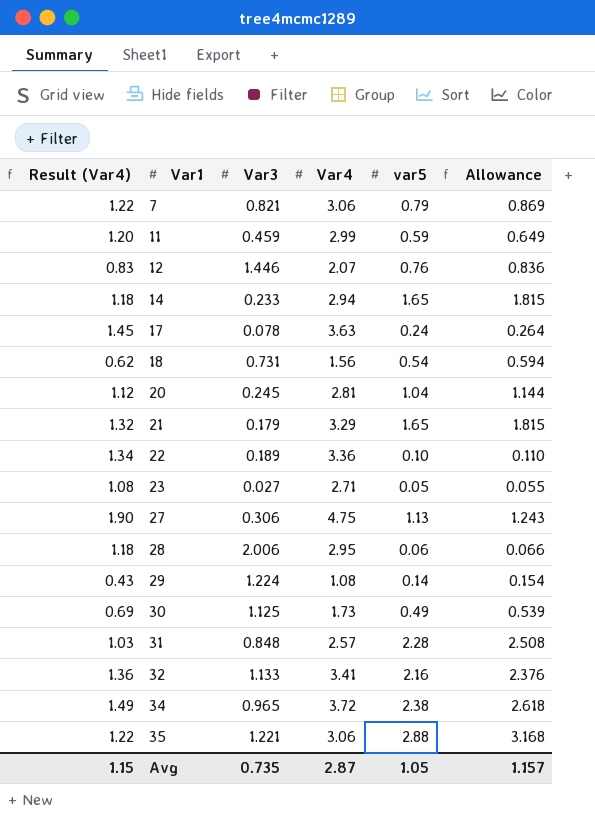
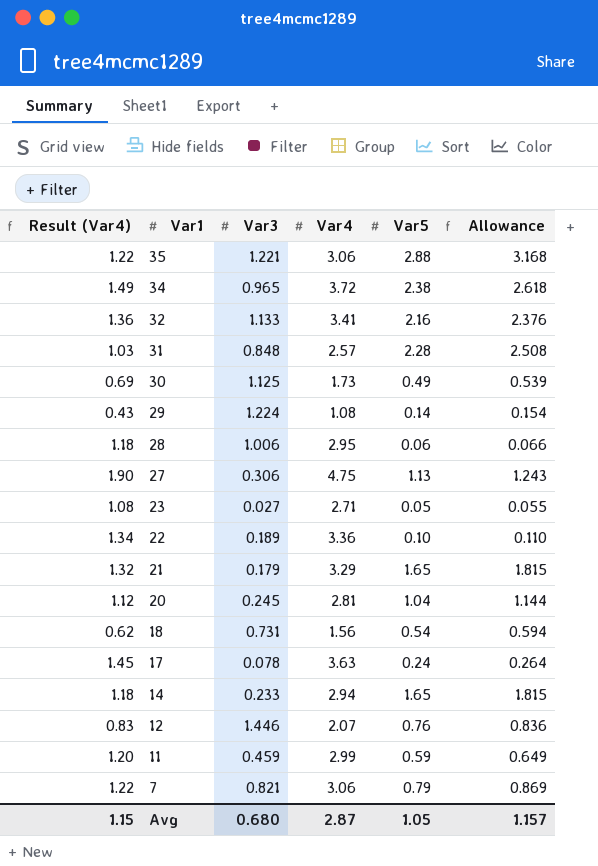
row order: Var1 ascending -> Var1 descending
column name: var5 -> Var5
28 | Var3: 2.006 -> 1.006
Avg | Var3: 0.735 -> 0.680

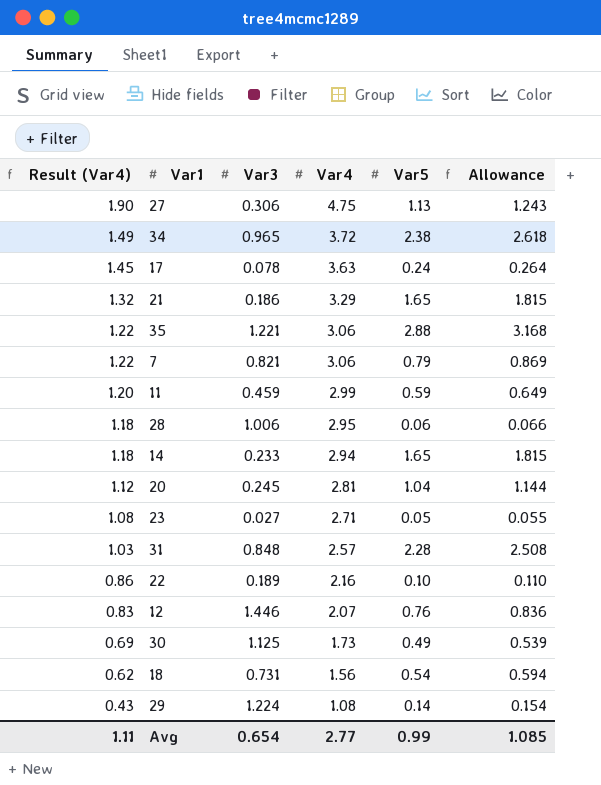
row order: Var1 descending -> Result (Var4) descending
row 32: 1.36 | 1.133 | 3.41 | 2.16 | 2.376 -> none
21 | Var3: 0.179 -> 0.186
22 | Result (Var4): 1.34 -> 0.86
22 | Var4: 3.36 -> 2.16
Avg | Result (Var4): 1.15 -> 1.11
Avg | Var3: 0.680 -> 0.654
Avg | Var4: 2.87 -> 2.77
Avg | Var5: 1.05 -> 0.99
Avg | Allowance: 1.157 -> 1.085

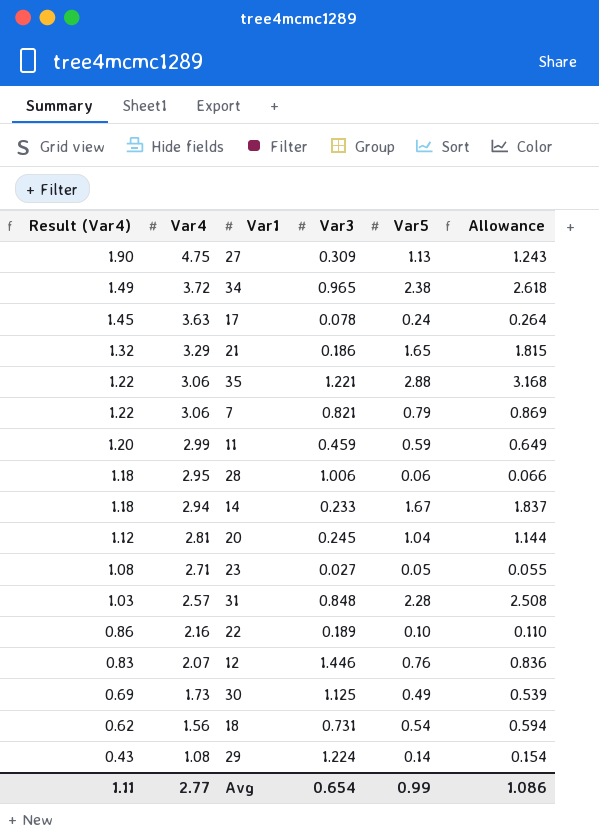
column Var4 | position: 4 -> 2
27 | Var3: 0.306 -> 0.309
14 | Var5: 1.65 -> 1.67
14 | Allowance: 1.815 -> 1.837
Avg | Allowance: 1.085 -> 1.086

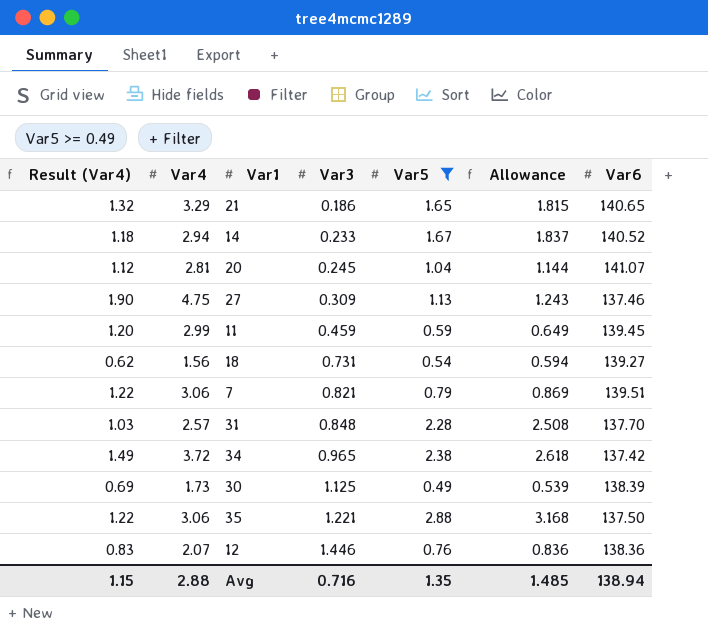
filter: none -> Var5 >= 0.49
row order: Result (Var4) descending -> Var3 ascending
column Var6 | position: none -> 7
Avg | Result (Var4): 1.11 -> 1.15
Avg | Var4: 2.77 -> 2.88
Avg | Var3: 0.654 -> 0.716
Avg | Var5: 0.99 -> 1.35
Avg | Allowance: 1.086 -> 1.485

